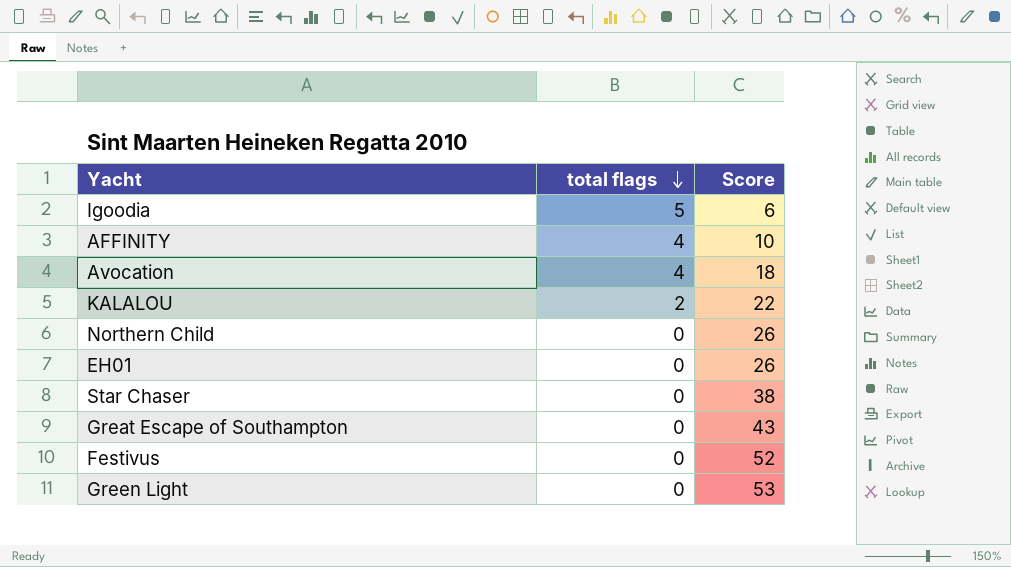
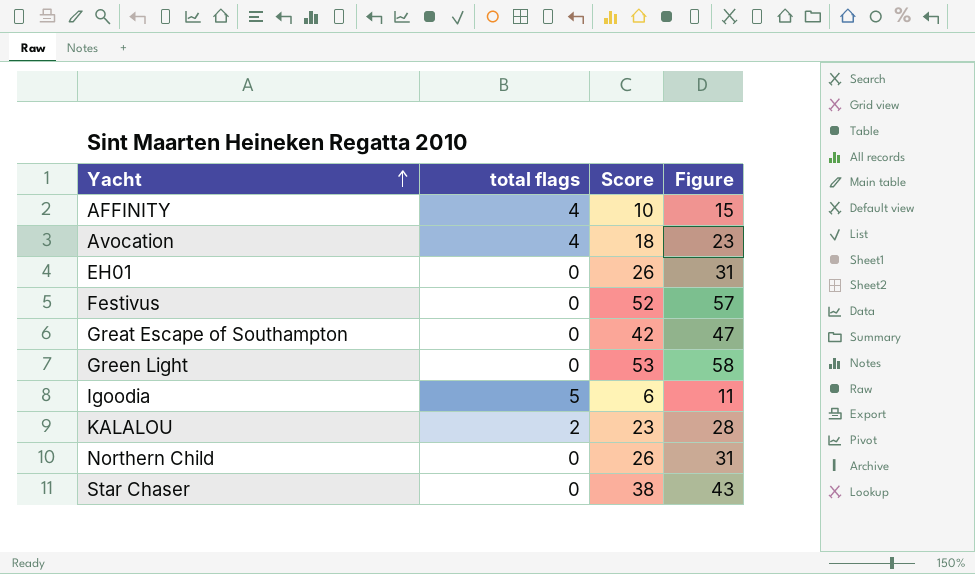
row order: total flags descending -> Yacht ascending
column Figure | formula: none -> [Score] + 5
Great Escape of Southampton | Score: 43 -> 42
KALALOU | Score: 22 -> 23

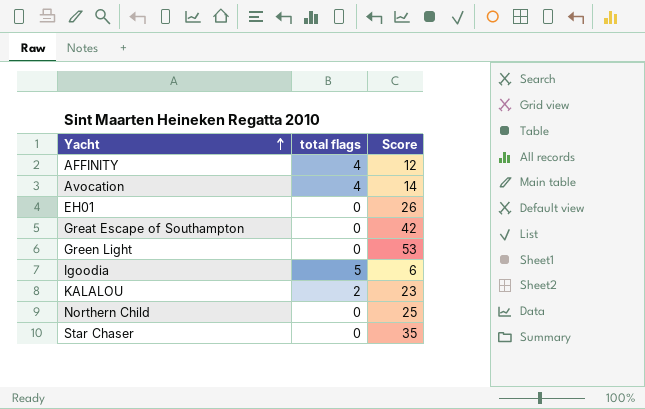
column Figure | formula: [Score] + 5 -> none
row Festivus: 0 | 52 | 57 -> none
AFFINITY | Score: 10 -> 12
Avocation | Score: 18 -> 14
Northern Child | Score: 26 -> 25
Star Chaser | Score: 38 -> 35

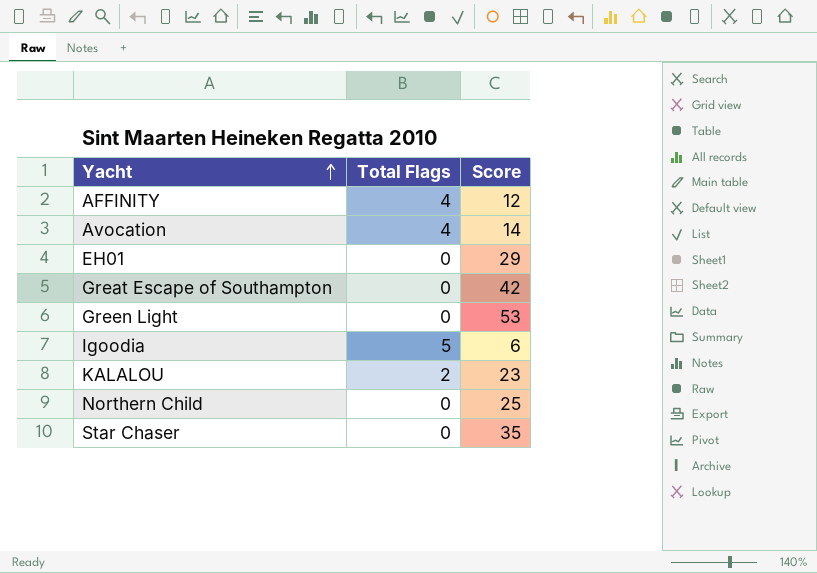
column name: total flags -> Total Flags
EH01 | Score: 26 -> 29

